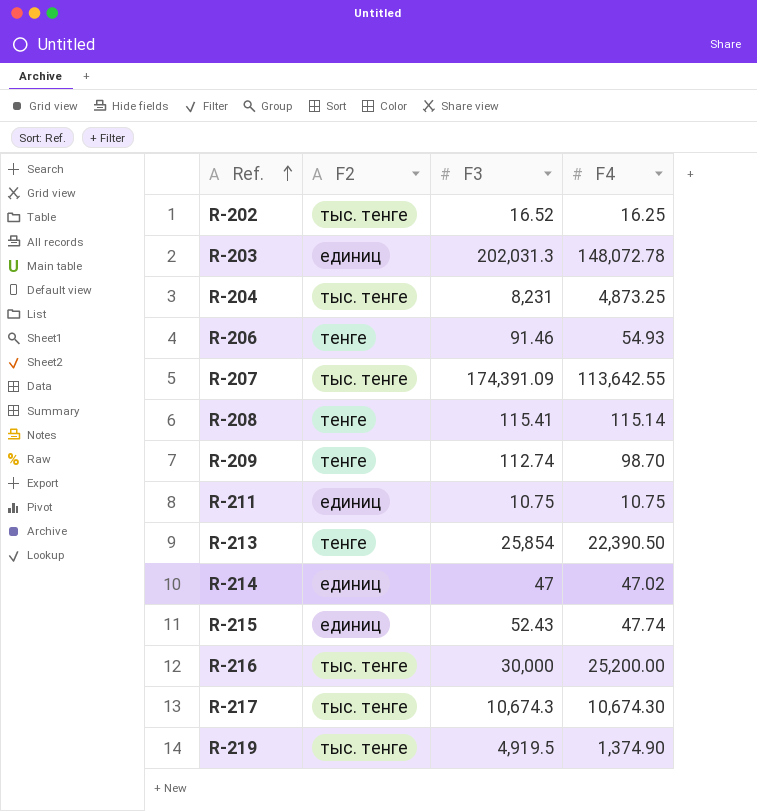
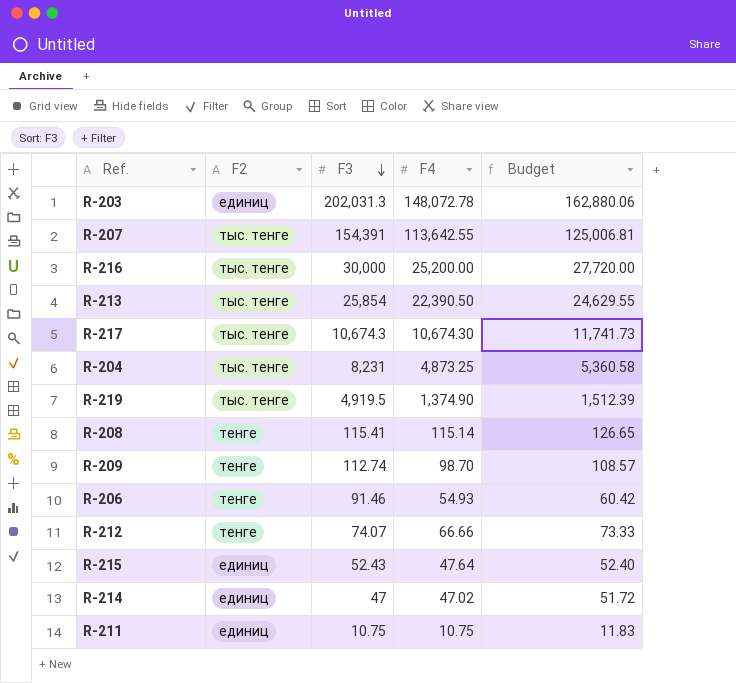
row order: Ref. ascending -> F3 descending
column Budget | formula: none -> [F4] * 1.1
row R-202: тыс. тенге | 16.52 | 16.25 -> none
R-207 | F3: 174,391.09 -> 154,391
R-213 | F2: тенге -> тыс. тенге
row R-212: none -> тенге | 74.07 | 66.66 | 73.33
R-215 | F4: 47.74 -> 47.64

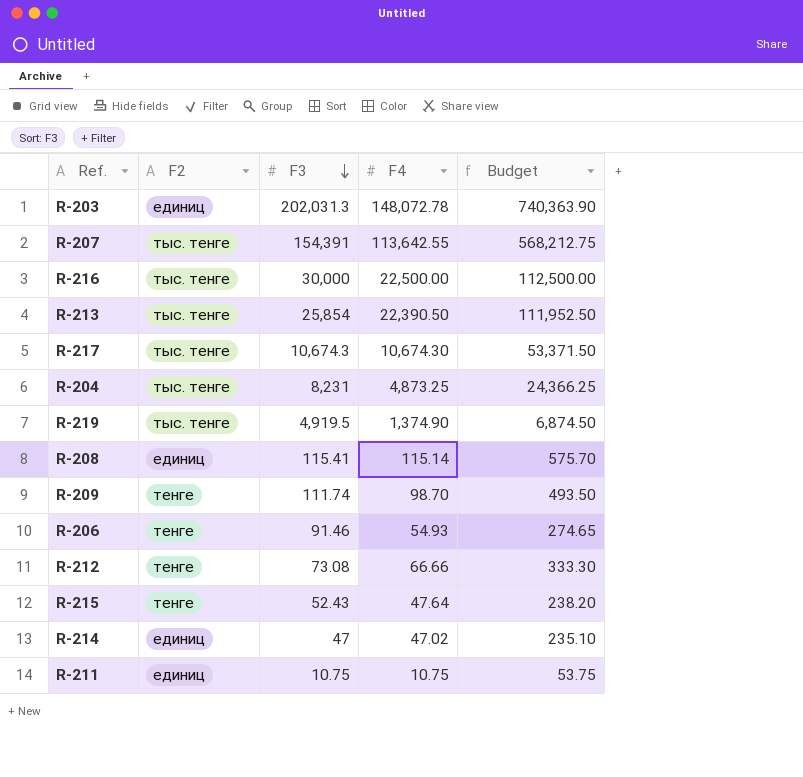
column Budget | formula: [F4] * 1.1 -> [F4] * 5
R-216 | F4: 25,200.00 -> 22,500.00
R-208 | F2: тенге -> единиц
R-209 | F3: 112.74 -> 111.74
R-212 | F3: 74.07 -> 73.08
R-215 | F2: единиц -> тенге

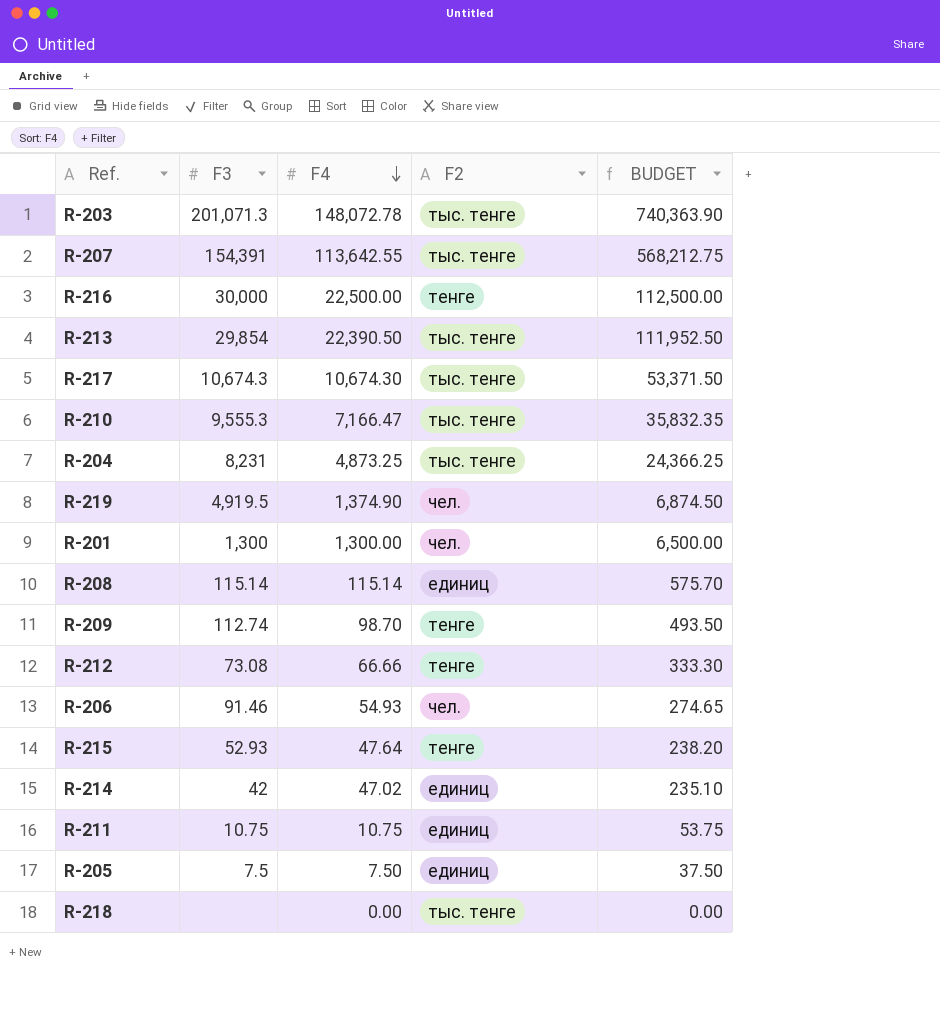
row order: F3 descending -> F4 descending
column F2 | position: 2 -> 4
column name: Budget -> BUDGET
R-203 | F3: 202,031.3 -> 201,071.3
R-203 | F2: единиц -> тыс. тенге
R-216 | F2: тыс. тенге -> тенге
R-213 | F3: 25,854 -> 29,854
row R-210: none -> 9,555.3 | 7,166.47 | тыс. тенге | 35,832.35
R-219 | F2: тыс. тенге -> чел.
row R-201: none -> 1,300 | 1,300.00 | чел. | 6,500.00
R-208 | F3: 115.41 -> 115.14
R-209 | F3: 111.74 -> 112.74
R-206 | F2: тенге -> чел.
R-215 | F3: 52.43 -> 52.93
R-214 | F3: 47 -> 42
row R-205: none -> 7.5 | 7.50 | единиц | 37.50
row R-218: none -> none | 0.00 | тыс. тенге | 0.00

